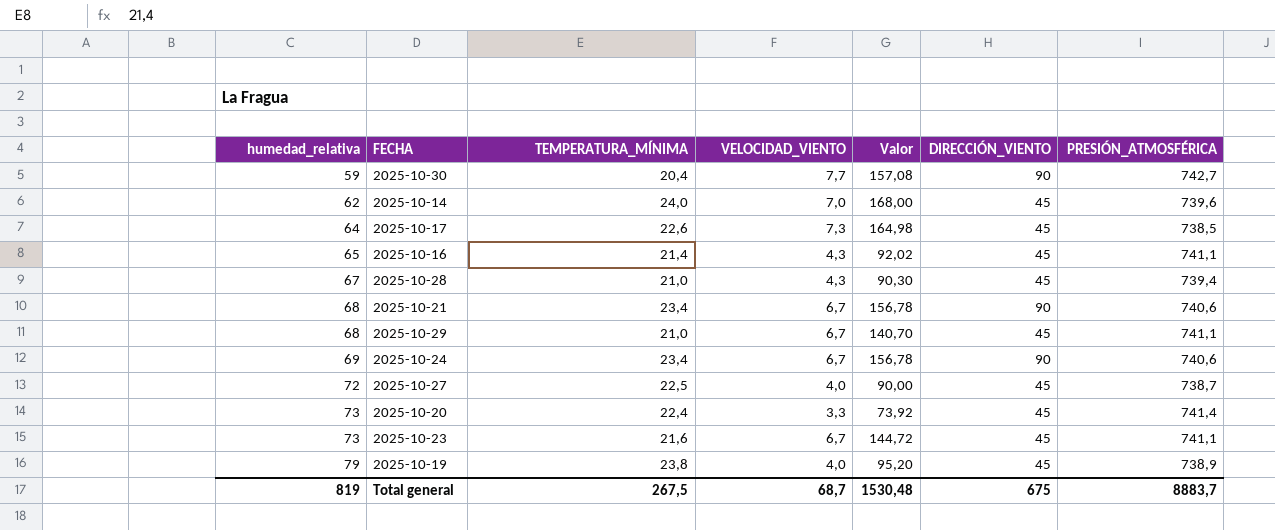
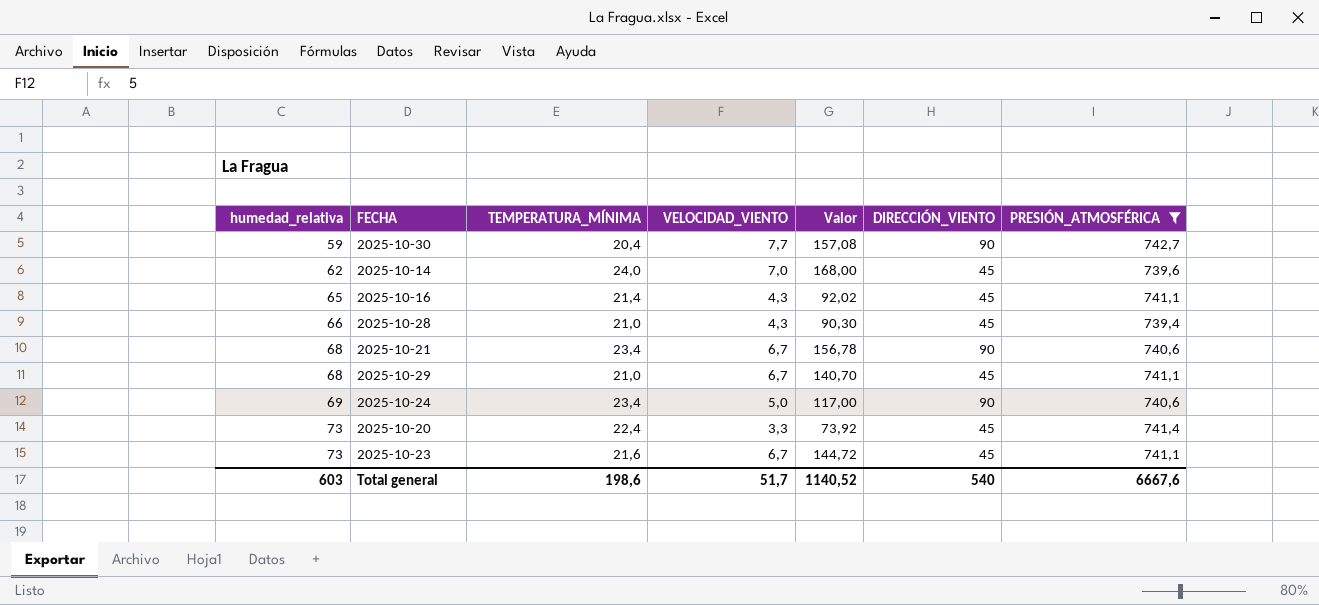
filter: none -> PRESIÓN_ATMOSFÉRICA >= 739,4
2025-10-28 | humedad_relativa: 67 -> 66
2025-10-24 | VELOCIDAD_VIENTO: 6,7 -> 5,0
2025-10-24 | Valor: 156,78 -> 117,00
Total general | humedad_relativa: 819 -> 603
Total general | TEMPERATURA_MÍNIMA: 267,5 -> 198,6
Total general | VELOCIDAD_VIENTO: 68,7 -> 51,7
Total general | Valor: 1530,48 -> 1140,52
Total general | DIRECCIÓN_VIENTO: 675 -> 540
Total general | PRESIÓN_ATMOSFÉRICA: 8883,7 -> 6667,6

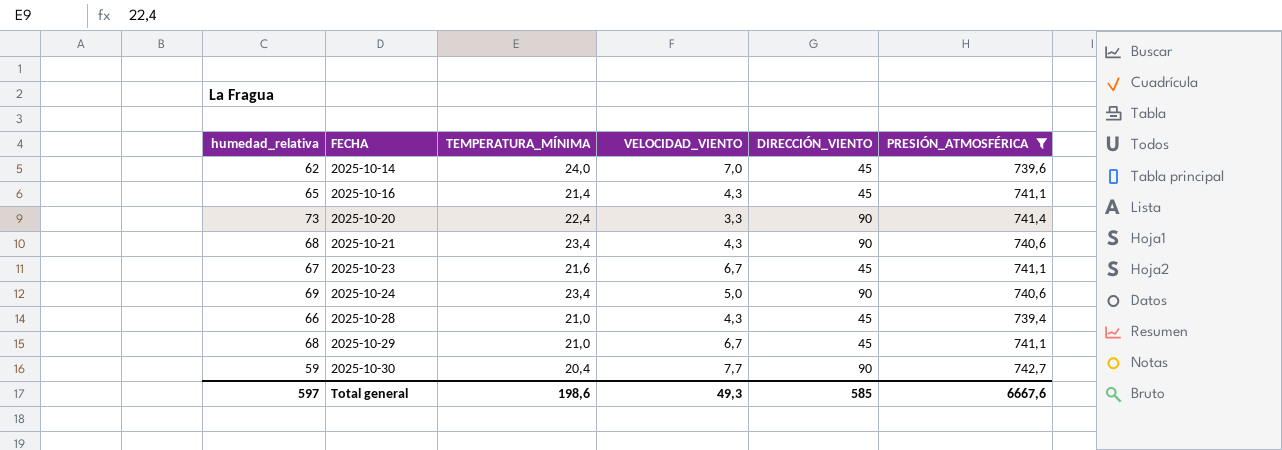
row order: humedad_relativa ascending -> FECHA ascending
column Valor | formula: [TEMPERATURA_MÍNIMA] * [VELOCIDAD_VIENTO] -> none
2025-10-20 | DIRECCIÓN_VIENTO: 45 -> 90
2025-10-21 | VELOCIDAD_VIENTO: 6,7 -> 4,3
2025-10-23 | humedad_relativa: 73 -> 67
Total general | humedad_relativa: 603 -> 597
Total general | VELOCIDAD_VIENTO: 51,7 -> 49,3
Total general | DIRECCIÓN_VIENTO: 540 -> 585

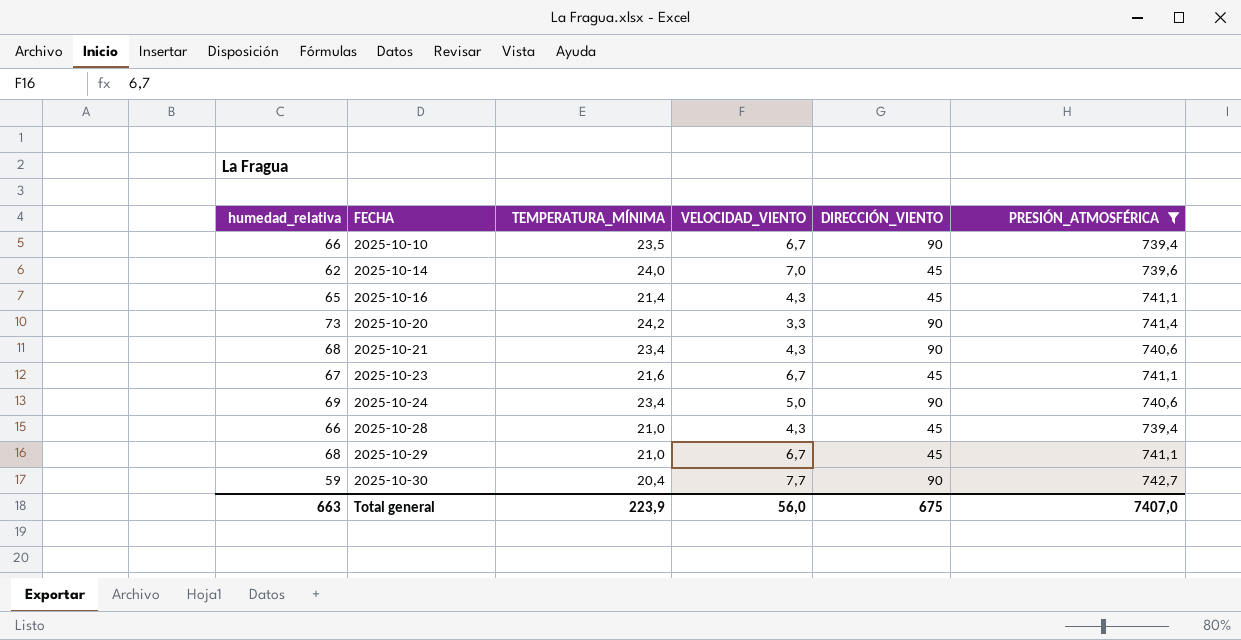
row 2025-10-10: none -> 66 | 23,5 | 6,7 | 90 | 739,4
2025-10-20 | TEMPERATURA_MÍNIMA: 22,4 -> 24,2
Total general | humedad_relativa: 597 -> 663
Total general | TEMPERATURA_MÍNIMA: 198,6 -> 223,9
Total general | VELOCIDAD_VIENTO: 49,3 -> 56,0
Total general | DIRECCIÓN_VIENTO: 585 -> 675
Total general | PRESIÓN_ATMOSFÉRICA: 6667,6 -> 7407,0

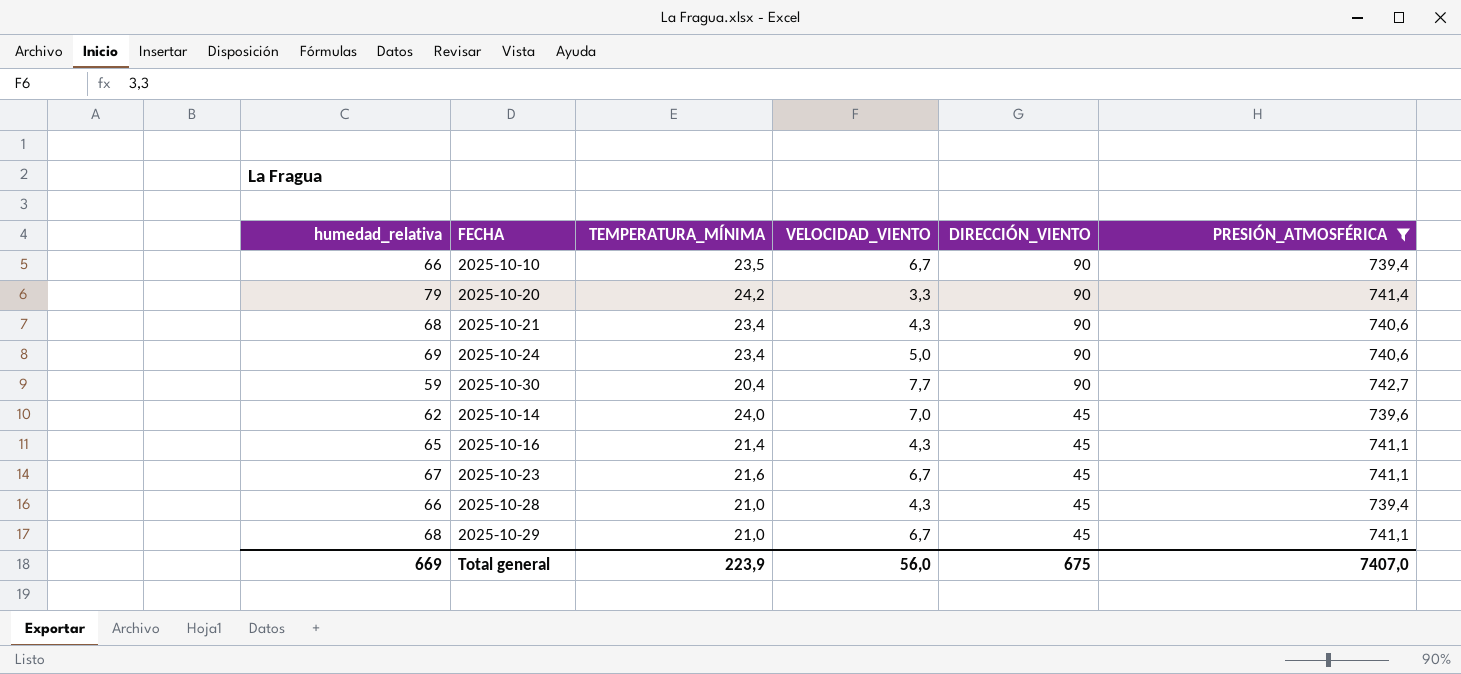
row order: FECHA ascending -> DIRECCIÓN_VIENTO descending
2025-10-20 | humedad_relativa: 73 -> 79
Total general | humedad_relativa: 663 -> 669

